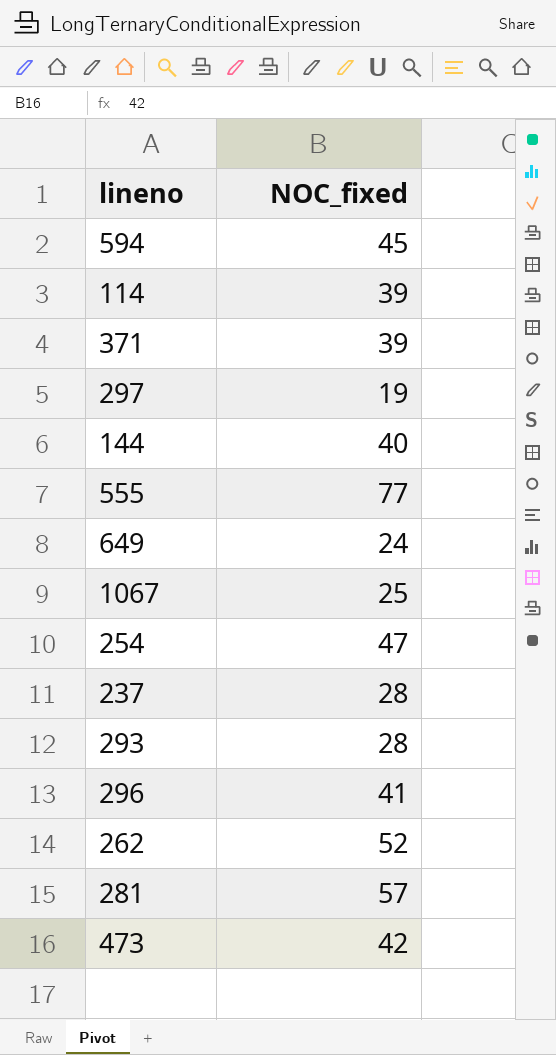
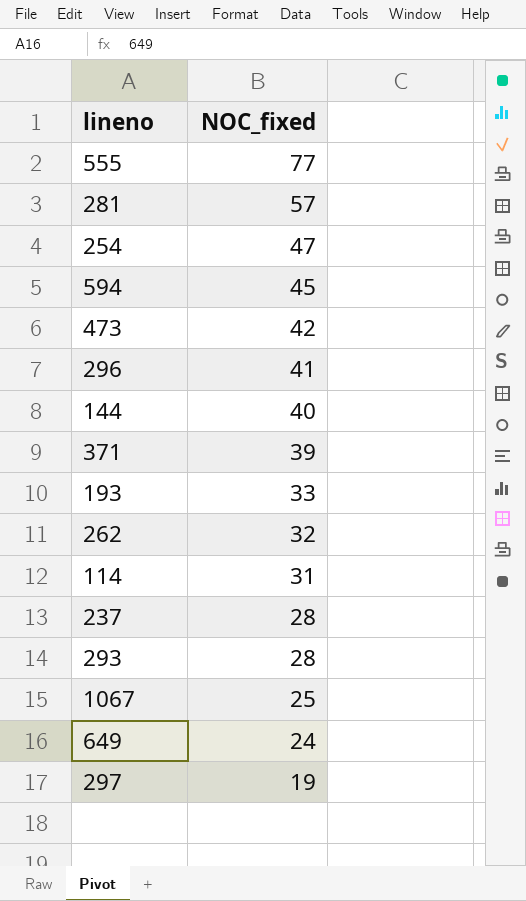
row order: none -> NOC_fixed descending
row 193: none -> 33
262 | NOC_fixed: 52 -> 32
114 | NOC_fixed: 39 -> 31

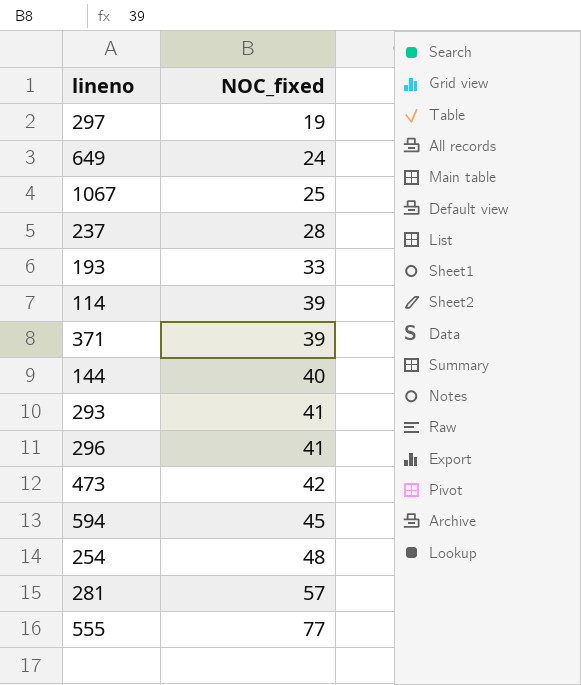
row order: NOC_fixed descending -> NOC_fixed ascending
row 262: 32 -> none
114 | NOC_fixed: 31 -> 39
293 | NOC_fixed: 28 -> 41
254 | NOC_fixed: 47 -> 48

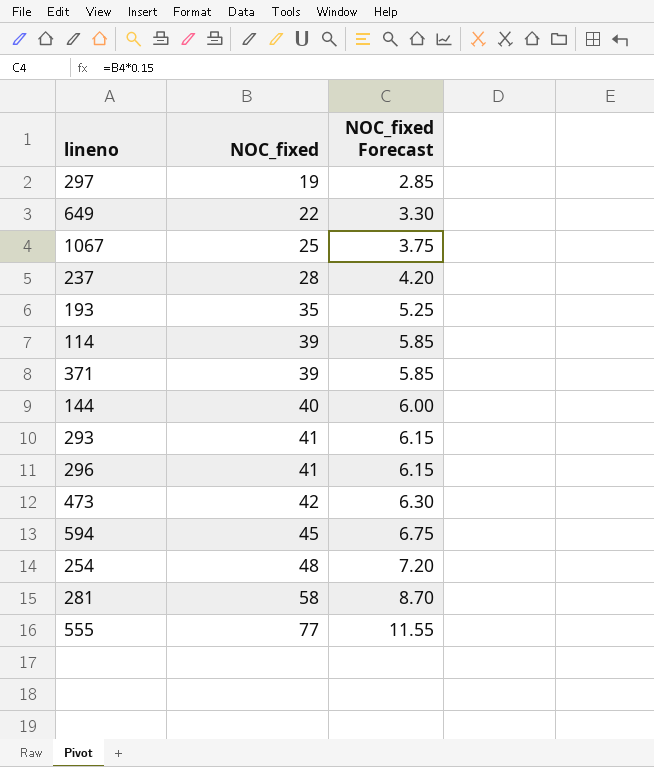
column NOC_fixed Forecast | formula: none -> [NOC_fixed] * 0.15
649 | NOC_fixed: 24 -> 22
193 | NOC_fixed: 33 -> 35
281 | NOC_fixed: 57 -> 58

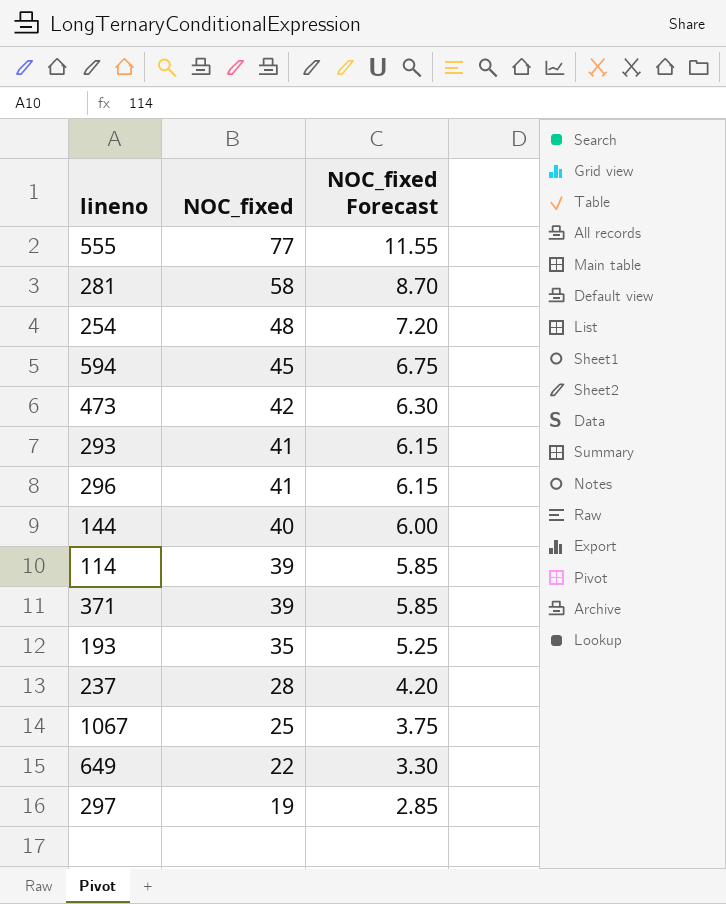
row order: NOC_fixed ascending -> NOC_fixed descending

